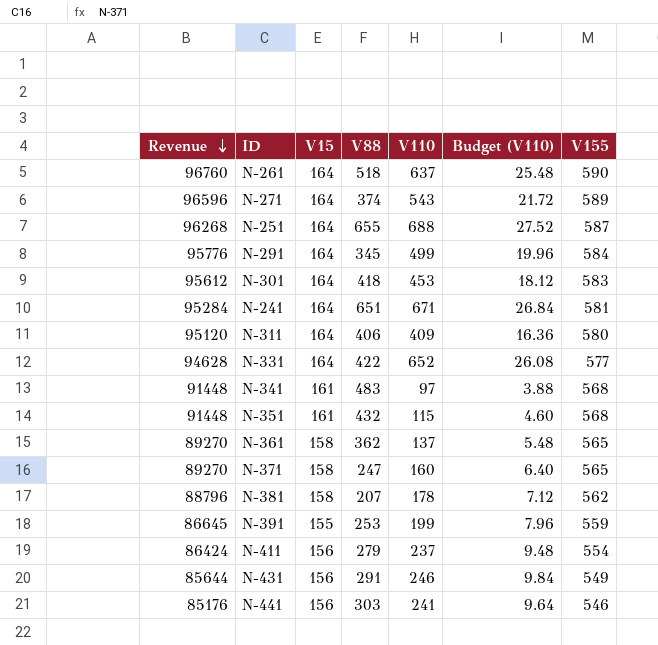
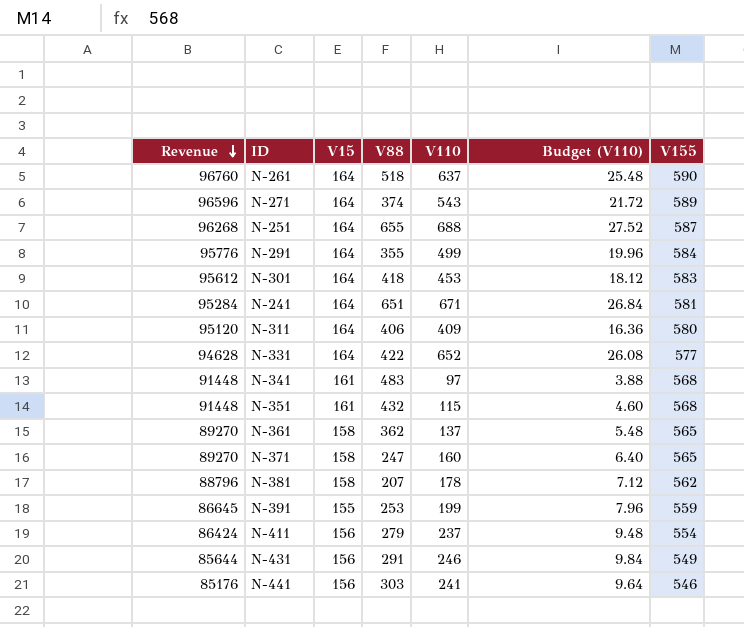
N-291 | V88: 345 -> 355

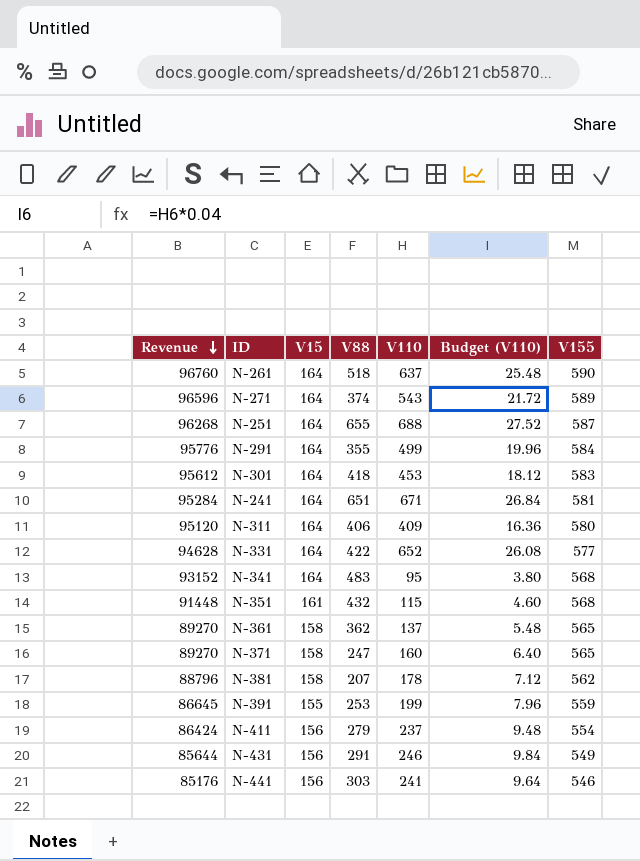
N-341 | Revenue: 91448 -> 93152
N-341 | V15: 161 -> 164
N-341 | V110: 97 -> 95
N-341 | Budget (V110): 3.88 -> 3.80

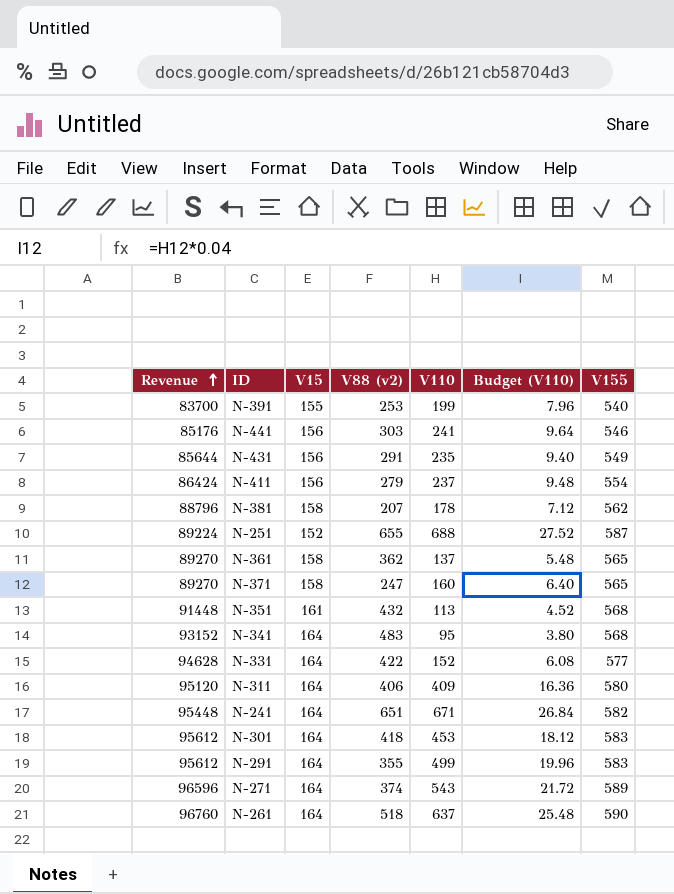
row order: Revenue descending -> Revenue ascending
column name: V88 -> V88 (v2)
N-391 | Revenue: 86645 -> 83700
N-391 | V155: 559 -> 540
N-431 | V110: 246 -> 235
N-431 | Budget (V110): 9.84 -> 9.40
N-251 | Revenue: 96268 -> 89224
N-251 | V15: 164 -> 152
N-351 | V110: 115 -> 113
N-351 | Budget (V110): 4.60 -> 4.52
N-331 | V110: 652 -> 152
N-331 | Budget (V110): 26.08 -> 6.08
N-241 | Revenue: 95284 -> 95448
N-241 | V155: 581 -> 582
N-291 | Revenue: 95776 -> 95612
N-291 | V155: 584 -> 583

